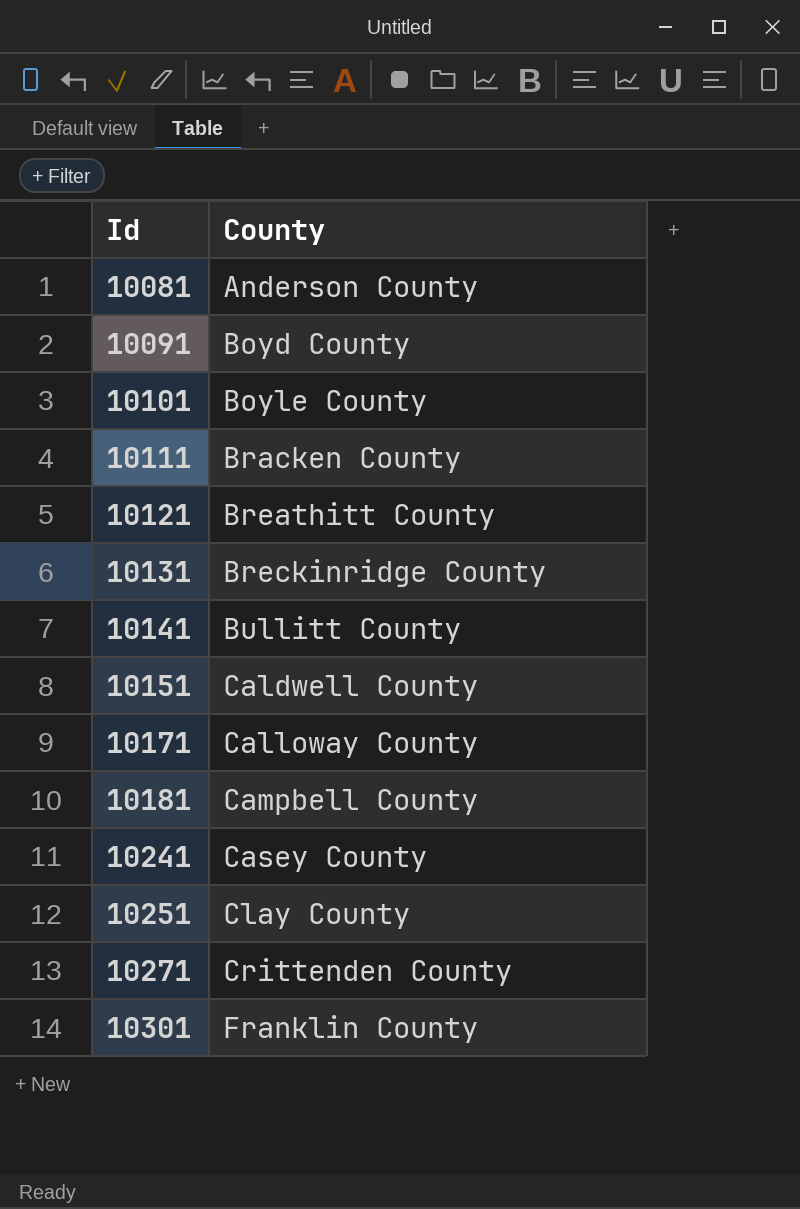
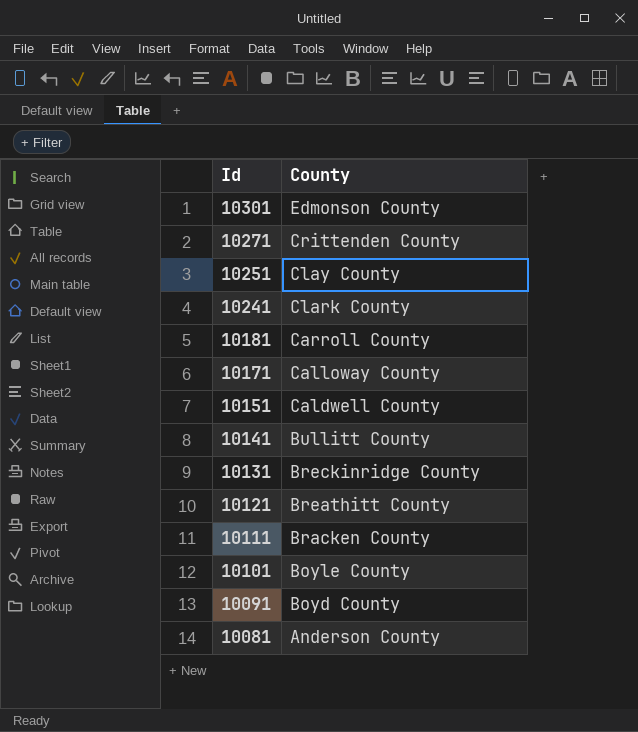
row order: Id ascending -> Id descending
10301 | County: Franklin County -> Edmonson County
10241 | County: Casey County -> Clark County
10181 | County: Campbell County -> Carroll County

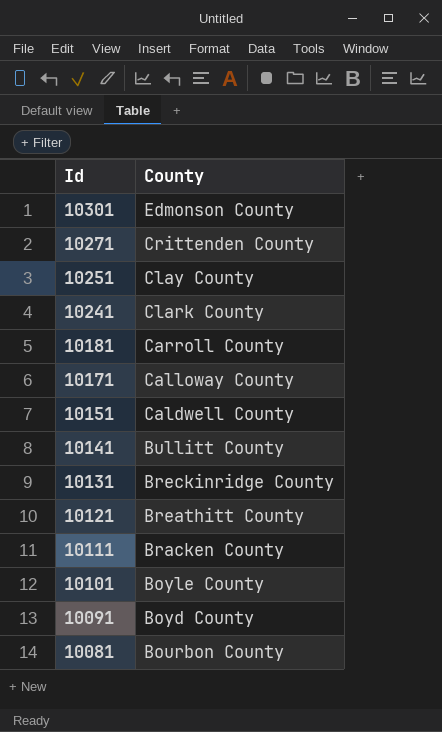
10081 | County: Anderson County -> Bourbon County

